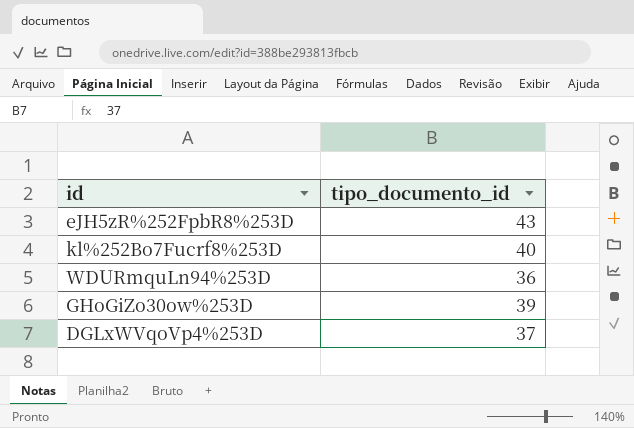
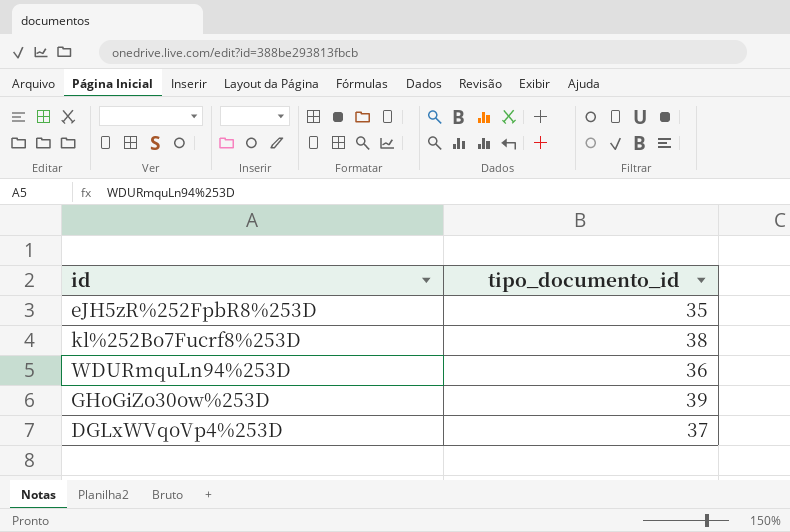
eJH5zR%252FpbR8%253D | tipo_documento_id: 43 -> 35
kl%252Bo7Fucrf8%253D | tipo_documento_id: 40 -> 38

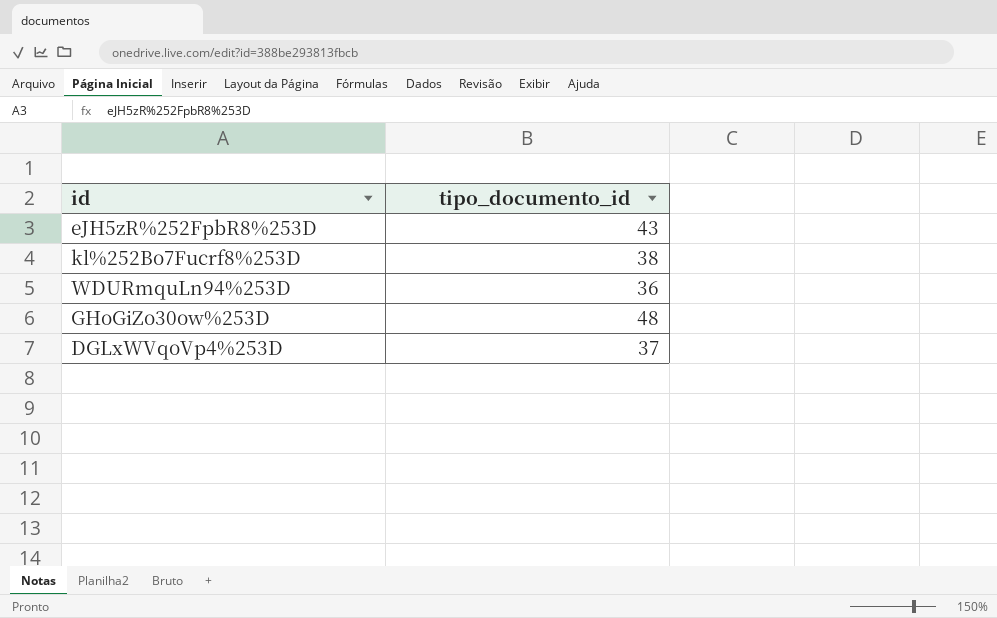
eJH5zR%252FpbR8%253D | tipo_documento_id: 35 -> 43
GHoGiZo30ow%253D | tipo_documento_id: 39 -> 48

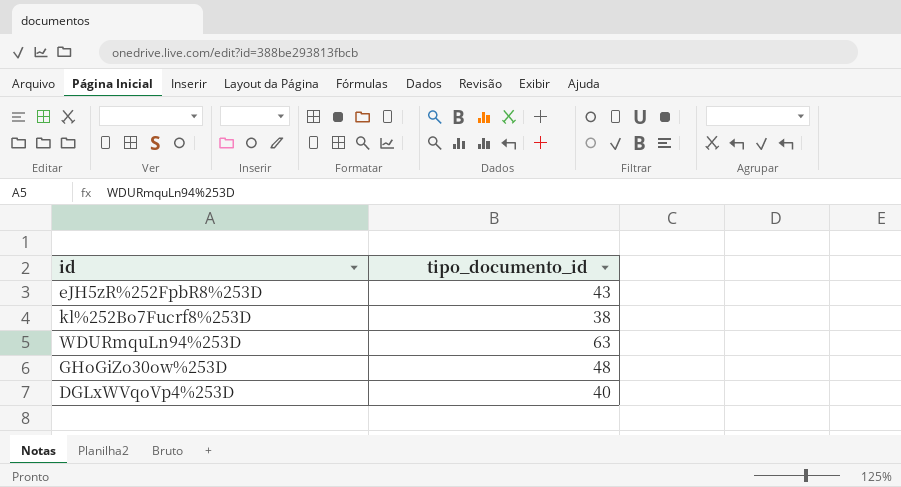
WDURmquLn94%253D | tipo_documento_id: 36 -> 63
DGLxWVqoVp4%253D | tipo_documento_id: 37 -> 40

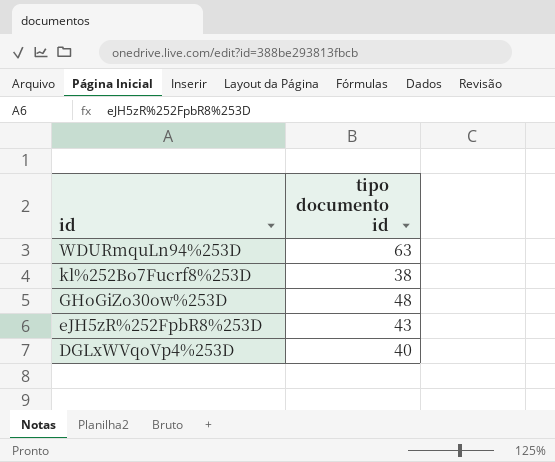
row order: none -> id descending
column name: tipo_documento_id -> tipo documento id

